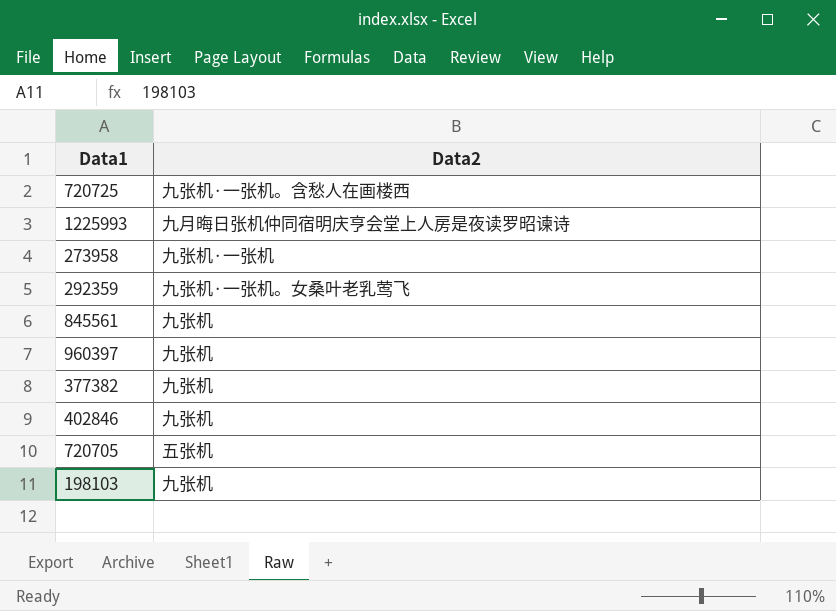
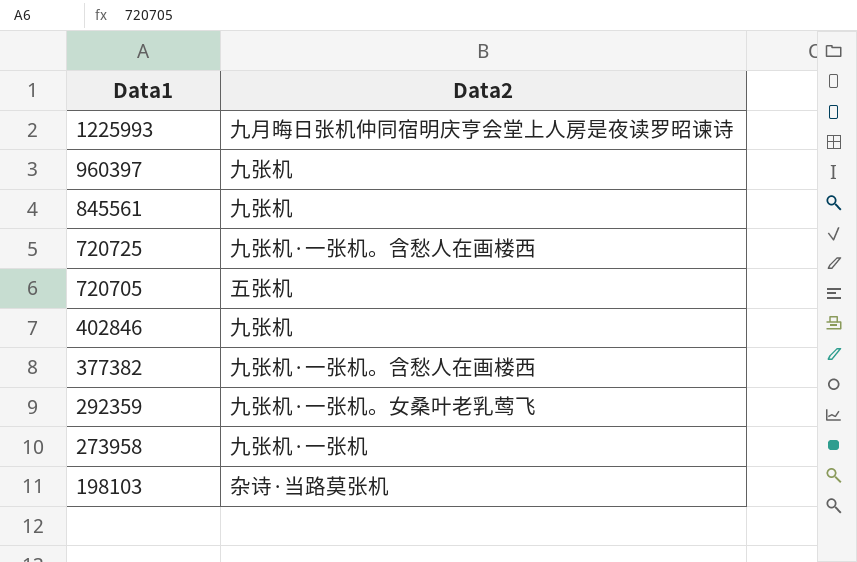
row order: none -> Data1 descending
377382 | Data2: 九张机 -> 九张机·一张机。含愁人在画楼西
198103 | Data2: 九张机 -> 杂诗·当路莫张机

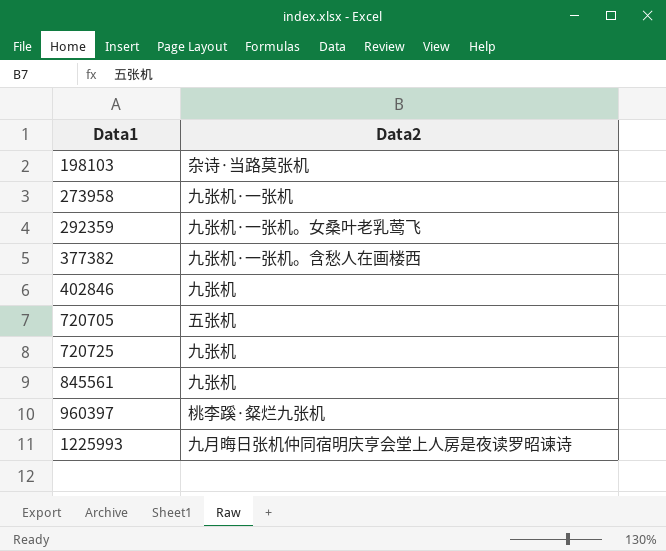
row order: Data1 descending -> Data1 ascending
720725 | Data2: 九张机·一张机。含愁人在画楼西 -> 九张机
960397 | Data2: 九张机 -> 桃李蹊·粲烂九张机

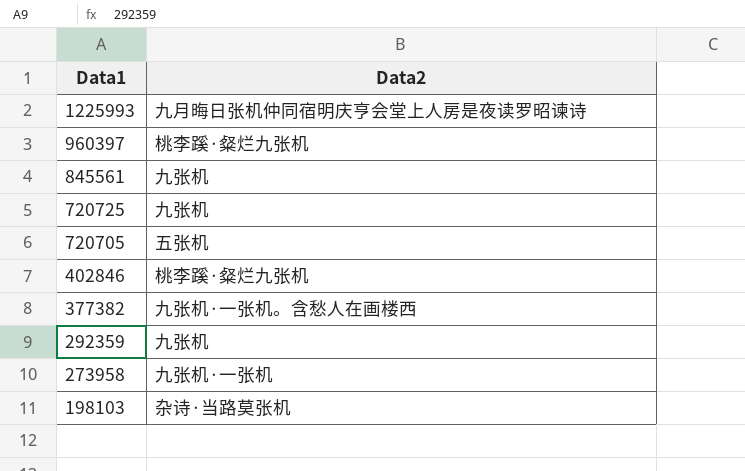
row order: Data1 ascending -> Data1 descending
402846 | Data2: 九张机 -> 桃李蹊·粲烂九张机
292359 | Data2: 九张机·一张机。女桑叶老乳莺飞 -> 九张机

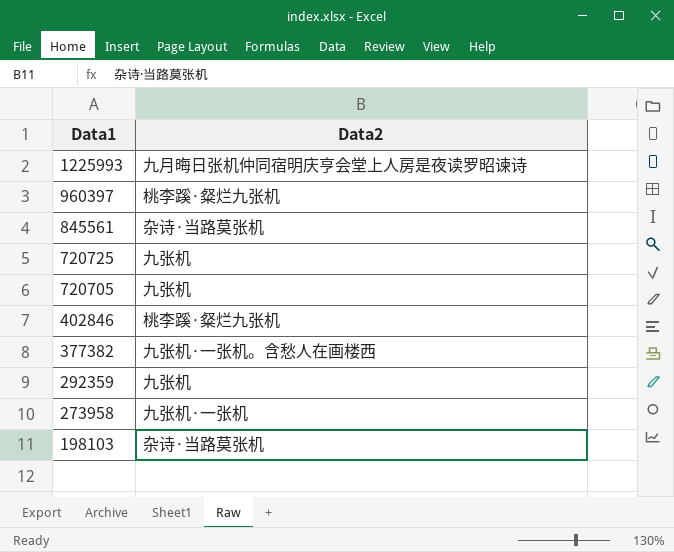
845561 | Data2: 九张机 -> 杂诗·当路莫张机
720705 | Data2: 五张机 -> 九张机

